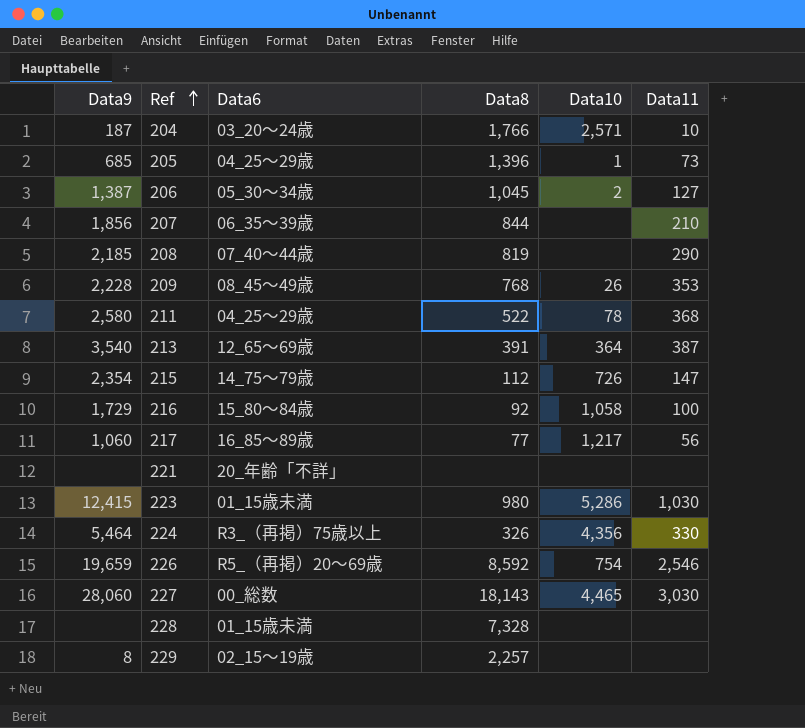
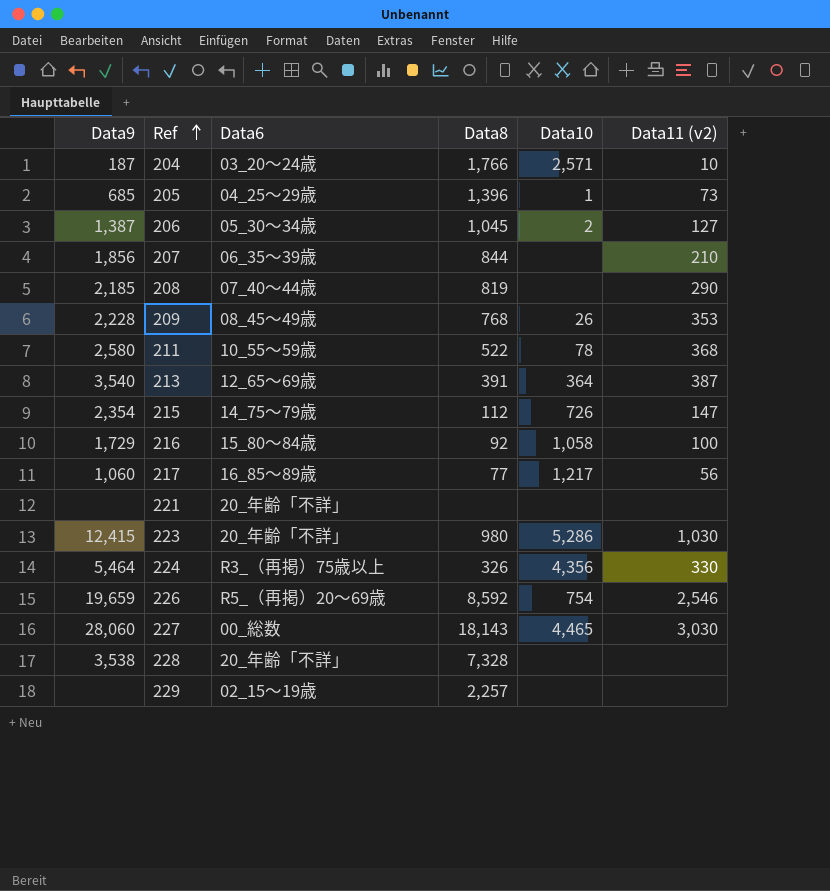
column name: Data11 -> Data11 (v2)
211 | Data6: 04_25～29歳 -> 10_55～59歳
223 | Data6: 01_15歳未満 -> 20_年齢「不詳」
228 | Data9: none -> 3,538
228 | Data6: 01_15歳未満 -> 20_年齢「不詳」
229 | Data9: 8 -> none

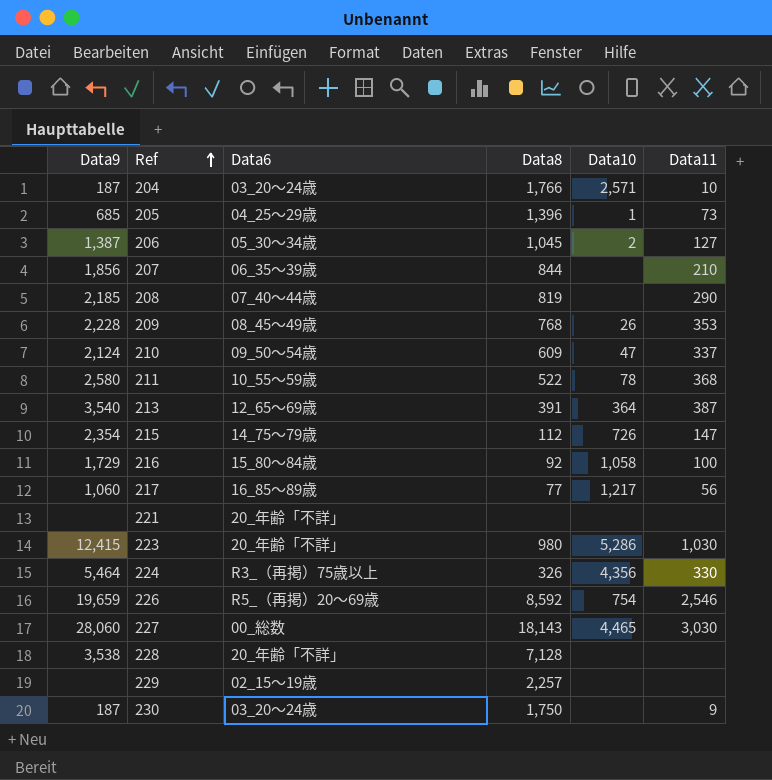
column name: Data11 (v2) -> Data11
row 210: none -> 2,124 | 09_50～54歳 | 609 | 47 | 337
228 | Data8: 7,328 -> 7,128
row 230: none -> 187 | 03_20～24歳 | 1,750 | none | 9

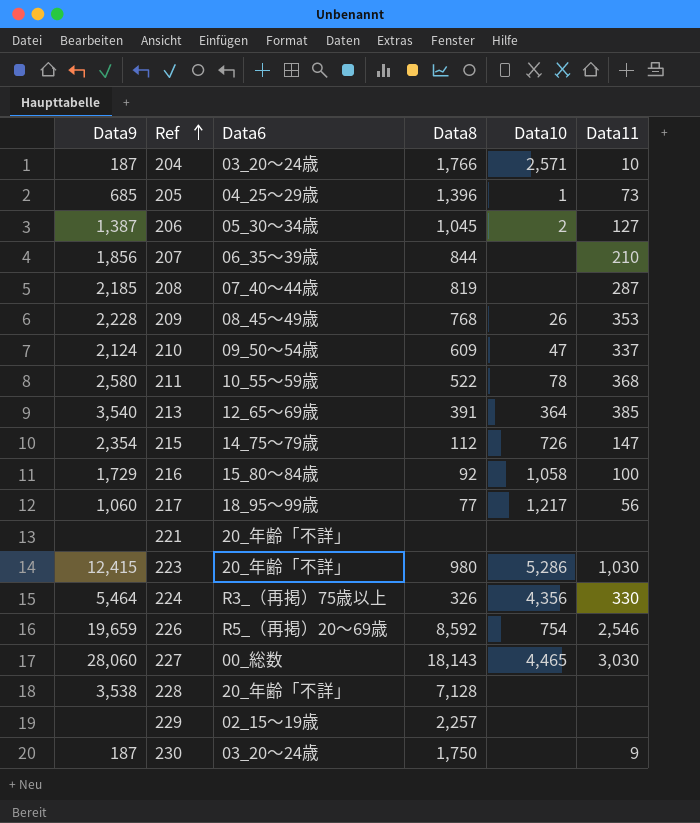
208 | Data11: 290 -> 287
213 | Data11: 387 -> 385
217 | Data6: 16_85～89歳 -> 18_95～99歳

